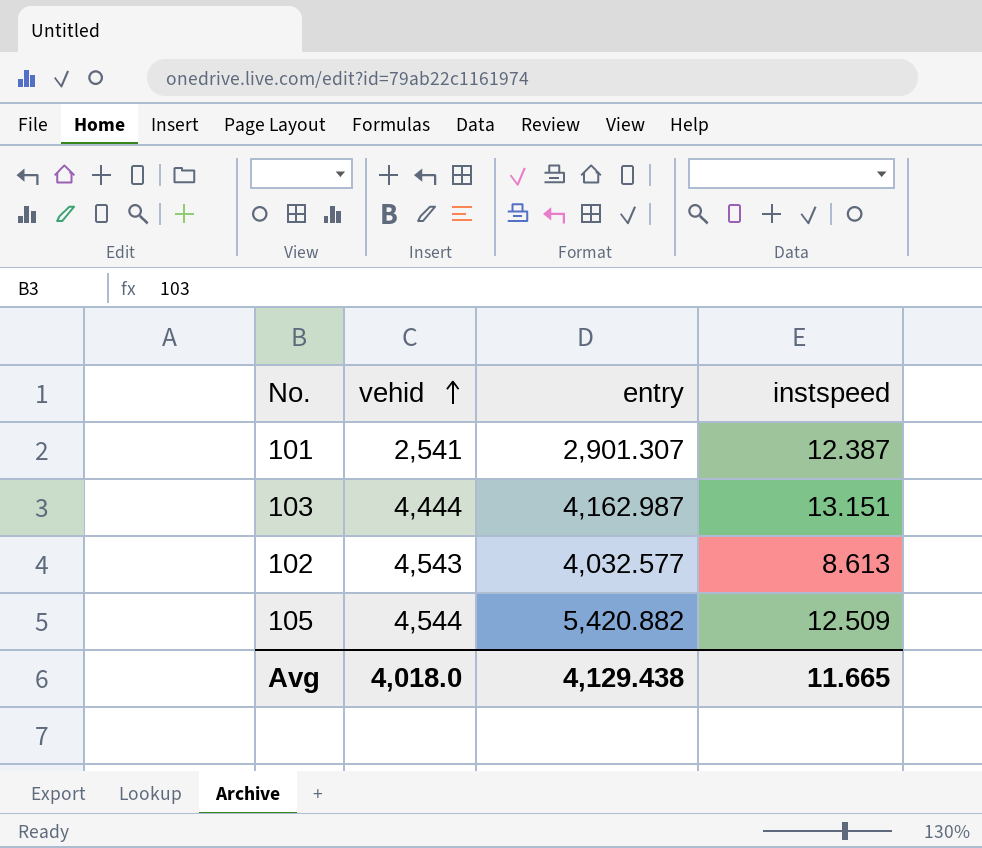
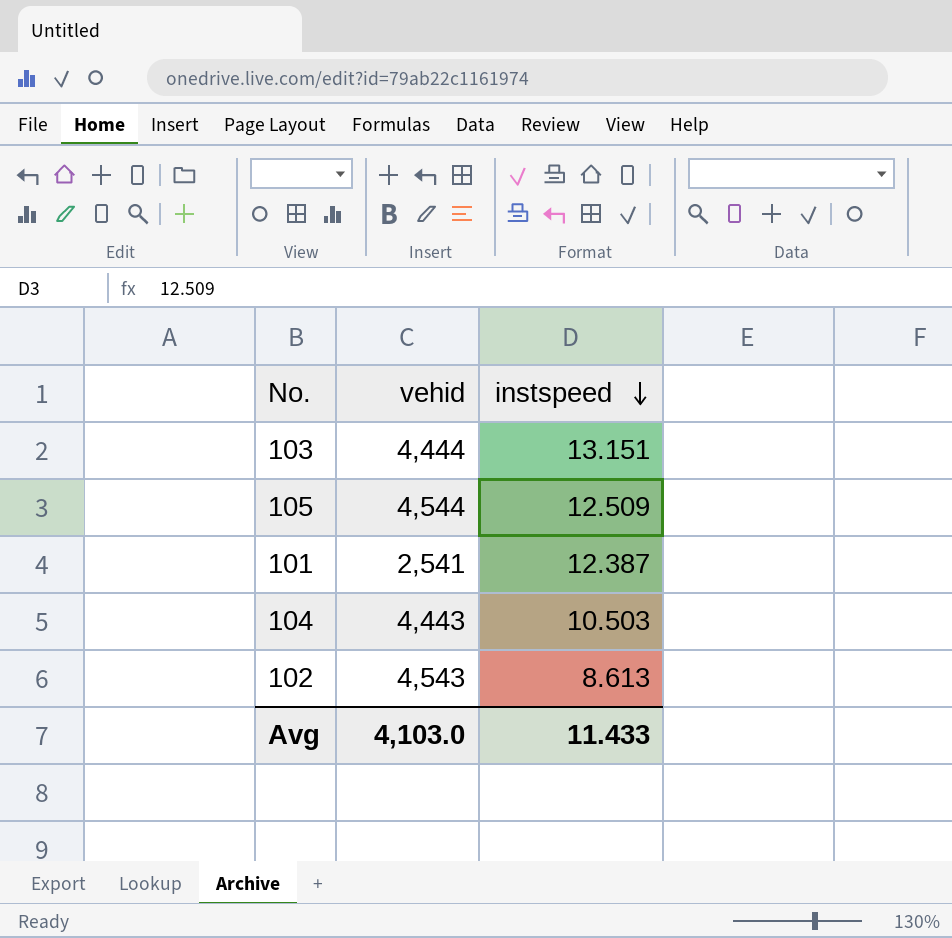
row order: vehid ascending -> instspeed descending
column entry | position: 3 -> none
row 104: none -> 4,443 | 10.503
Avg | vehid: 4,018.0 -> 4,103.0
Avg | instspeed: 11.665 -> 11.433

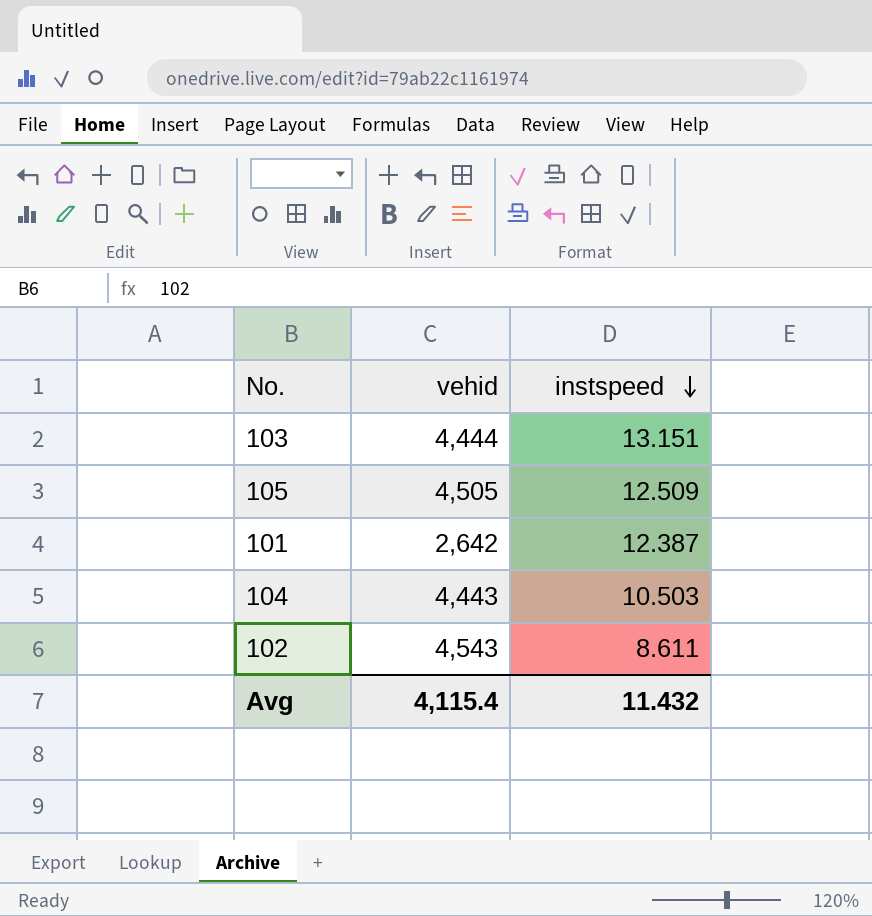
105 | vehid: 4,544 -> 4,505
101 | vehid: 2,541 -> 2,642
102 | instspeed: 8.613 -> 8.611
Avg | vehid: 4,103.0 -> 4,115.4
Avg | instspeed: 11.433 -> 11.432

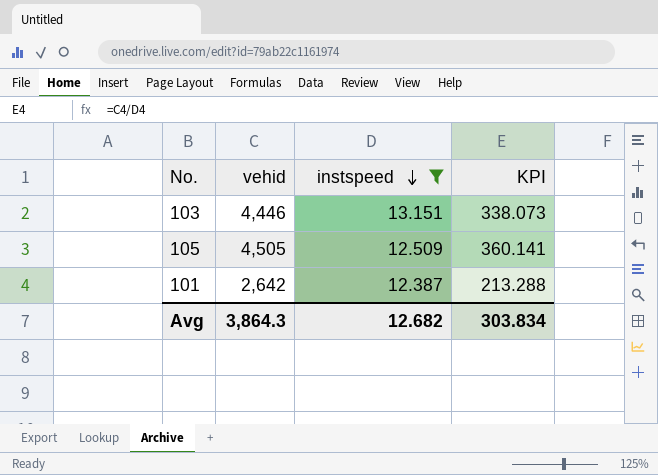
filter: none -> instspeed >= 12.387
column KPI | formula: none -> [vehid] / [instspeed]
103 | vehid: 4,444 -> 4,446
Avg | vehid: 4,115.4 -> 3,864.3
Avg | instspeed: 11.432 -> 12.682

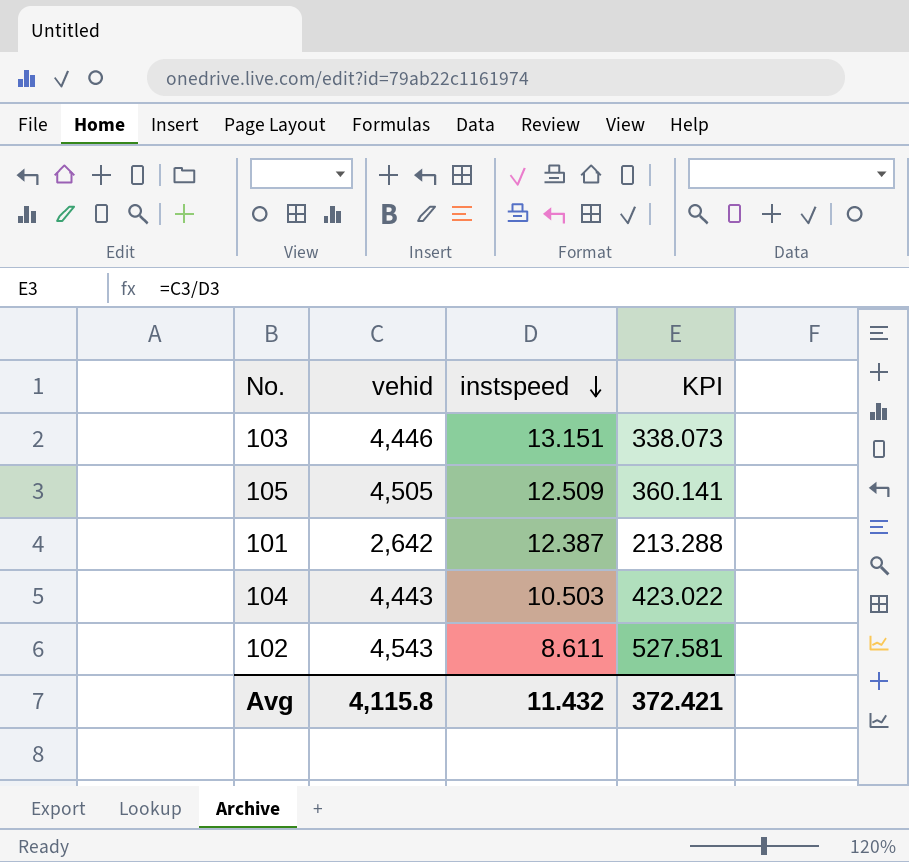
filter: instspeed >= 12.387 -> none
Avg | vehid: 3,864.3 -> 4,115.8
Avg | instspeed: 12.682 -> 11.432
Avg | KPI: 303.834 -> 372.421

